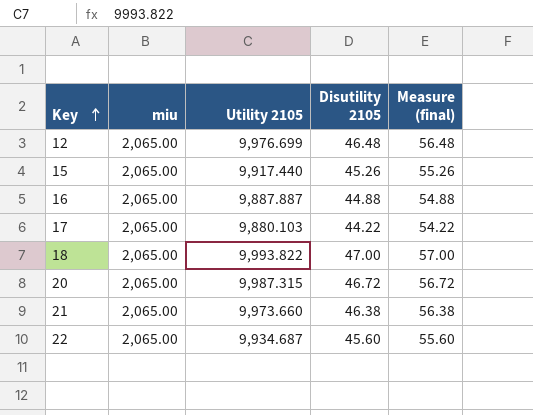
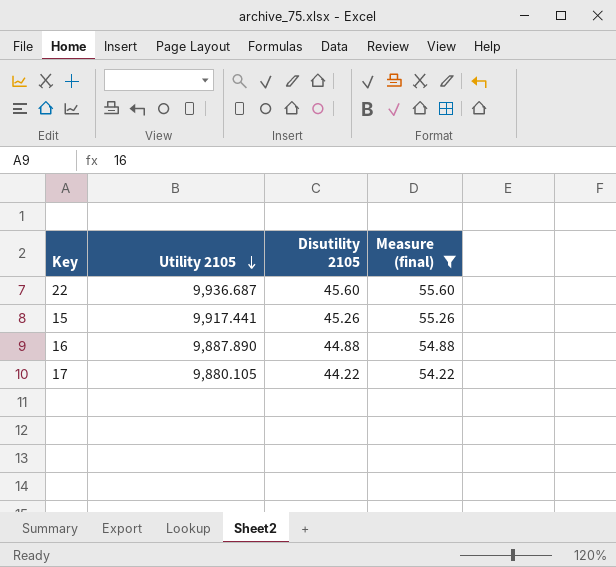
filter: none -> Measure (final) <= 55.60
row order: Key ascending -> Utility 2105 descending
column miu | position: 2 -> none
22 | Utility 2105: 9,934.687 -> 9,936.687
15 | Utility 2105: 9,917.440 -> 9,917.441
16 | Utility 2105: 9,887.887 -> 9,887.890
17 | Utility 2105: 9,880.103 -> 9,880.105

